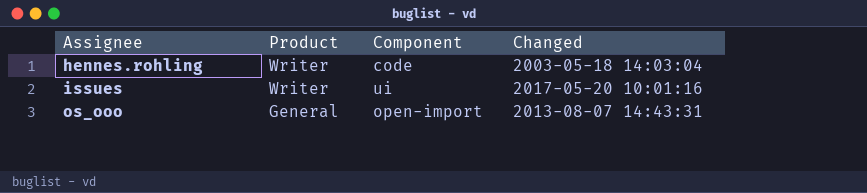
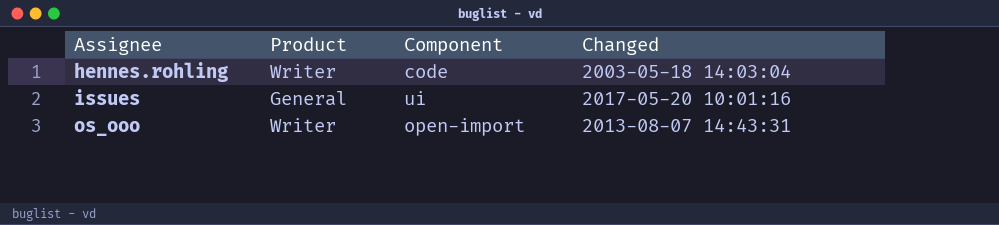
issues | Product: Writer -> General
os_ooo | Product: General -> Writer

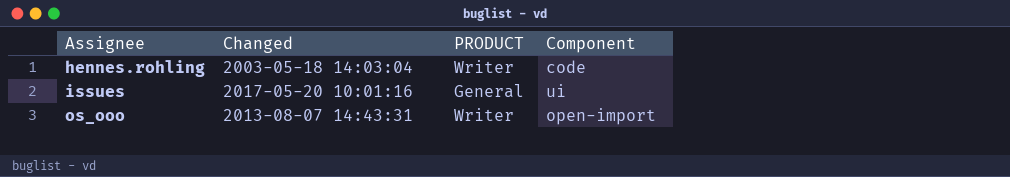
column Changed | position: 4 -> 2
column name: Product -> PRODUCT

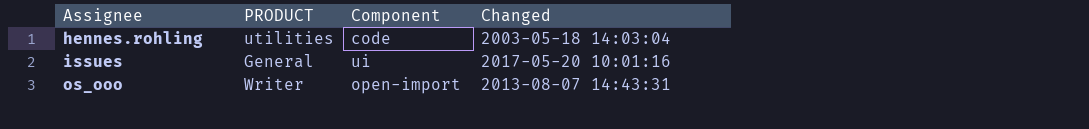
column Changed | position: 2 -> 4
hennes.rohling | PRODUCT: Writer -> utilities

